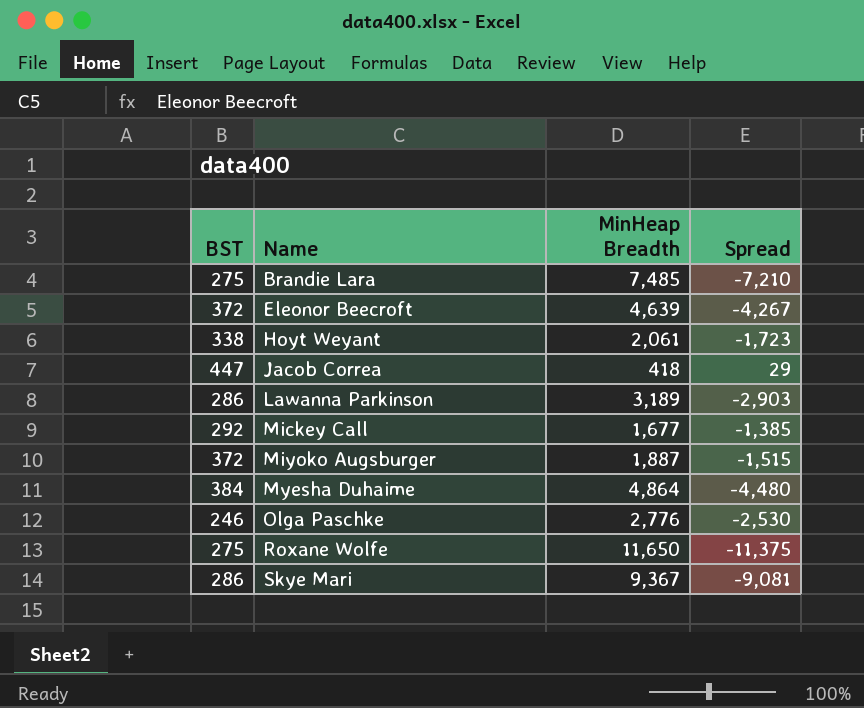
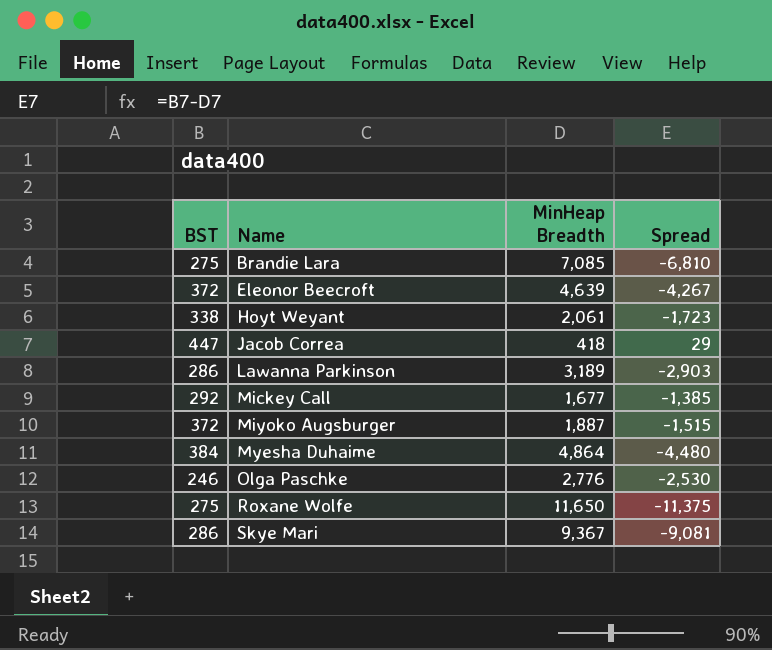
Brandie Lara | MinHeap Breadth: 7,485 -> 7,085
Brandie Lara | Spread: -7,210 -> -6,810

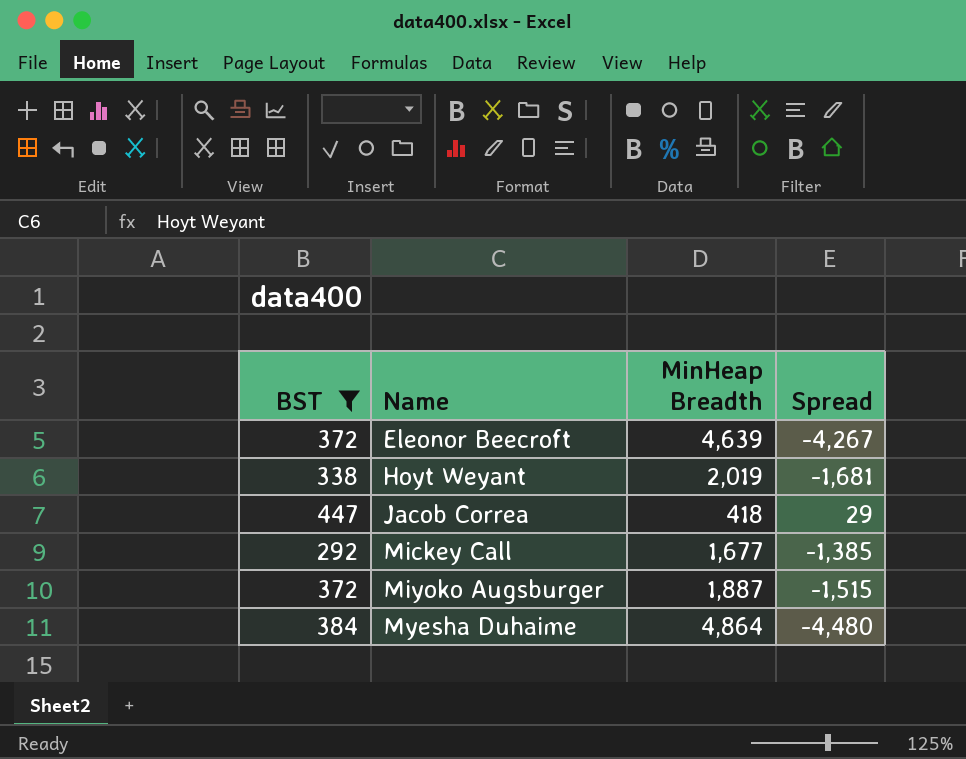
filter: none -> BST >= 292
Hoyt Weyant | MinHeap Breadth: 2,061 -> 2,019
Hoyt Weyant | Spread: -1,723 -> -1,681

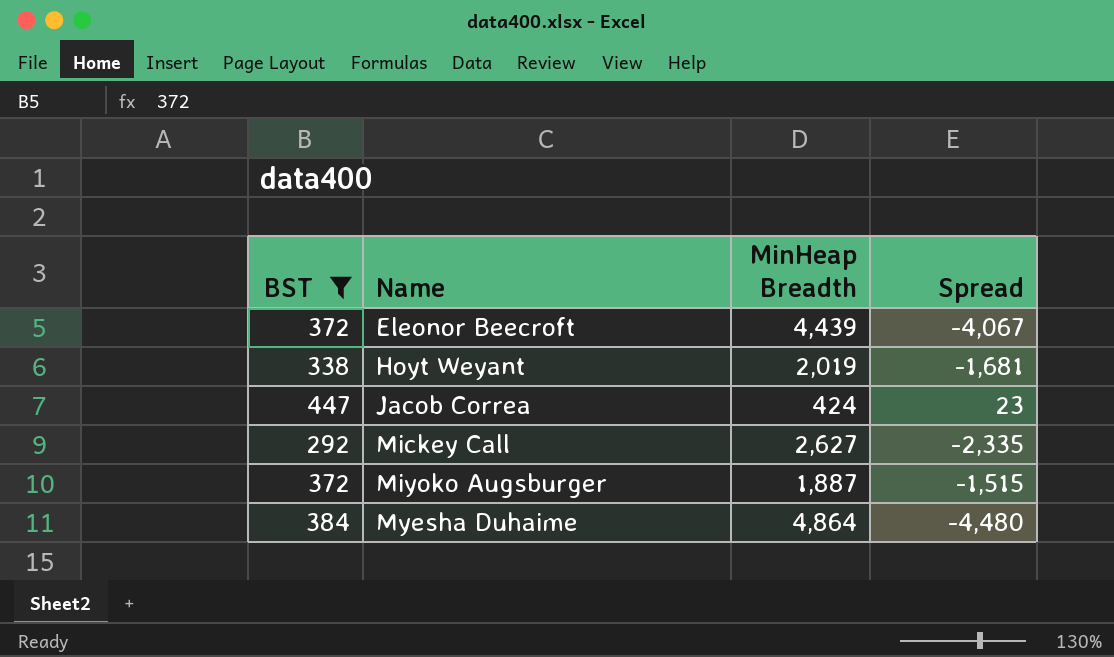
Eleonor Beecroft | MinHeap Breadth: 4,639 -> 4,439
Eleonor Beecroft | Spread: -4,267 -> -4,067
Jacob Correa | MinHeap Breadth: 418 -> 424
Jacob Correa | Spread: 29 -> 23
Mickey Call | MinHeap Breadth: 1,677 -> 2,627
Mickey Call | Spread: -1,385 -> -2,335

